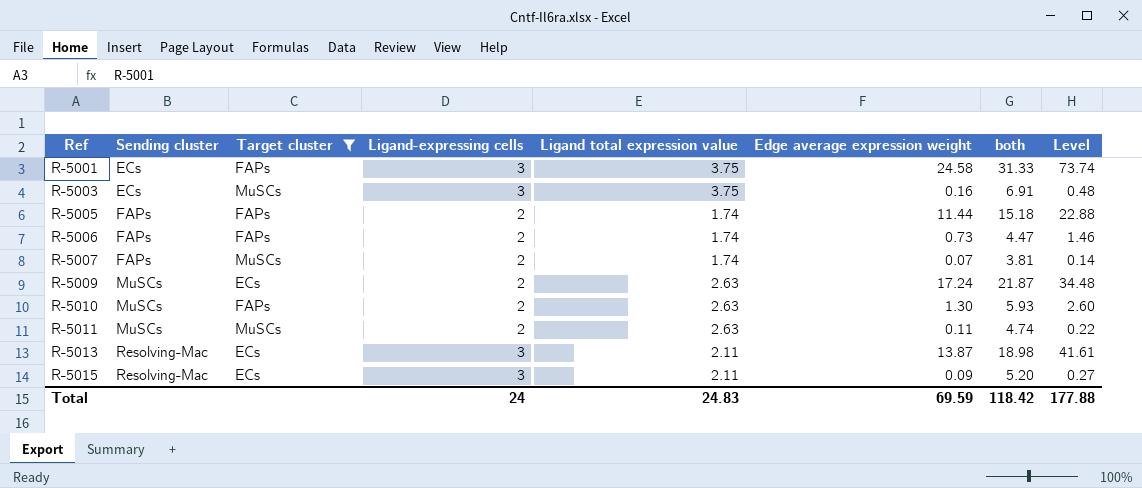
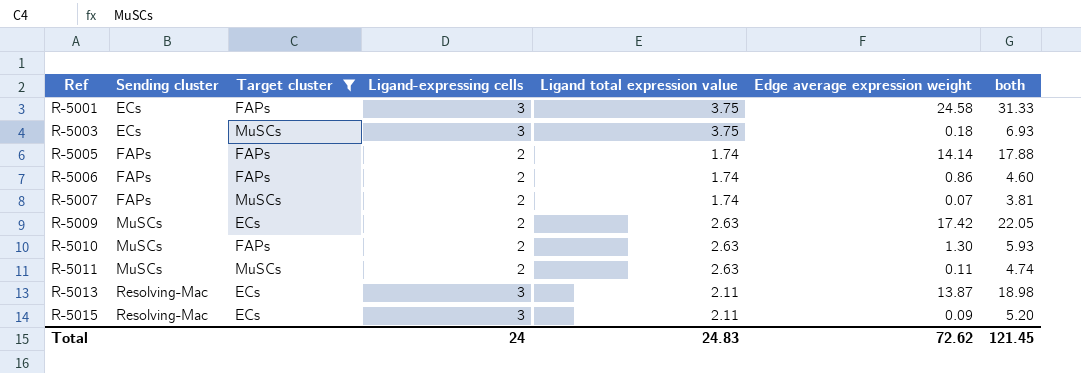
column Level | formula: [Ligand-expressing cells] * [Edge average expression weight] -> none
R-5003 | Edge average expression weight: 0.16 -> 0.18
R-5003 | both: 6.91 -> 6.93
R-5005 | Edge average expression weight: 11.44 -> 14.14
R-5005 | both: 15.18 -> 17.88
R-5006 | Edge average expression weight: 0.73 -> 0.86
R-5006 | both: 4.47 -> 4.60
R-5009 | Edge average expression weight: 17.24 -> 17.42
R-5009 | both: 21.87 -> 22.05
Total | Edge average expression weight: 69.59 -> 72.62
Total | both: 118.42 -> 121.45

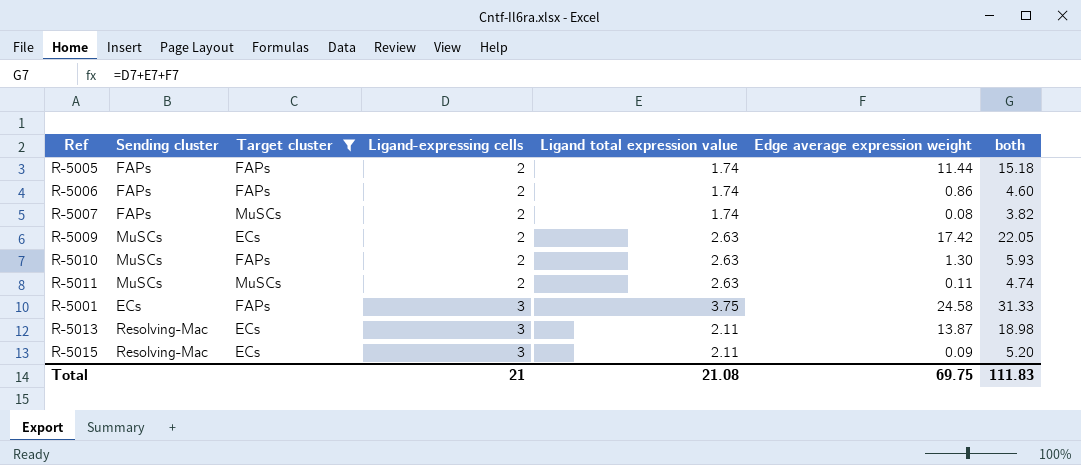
row order: Ref ascending -> Ligand-expressing cells ascending
row R-5003: ECs | MuSCs | 3 | 3.75 | 0.18 | 6.93 -> none
R-5005 | Edge average expression weight: 14.14 -> 11.44
R-5005 | both: 17.88 -> 15.18
R-5007 | Edge average expression weight: 0.07 -> 0.08
R-5007 | both: 3.81 -> 3.82
Total | Ligand-expressing cells: 24 -> 21
Total | Ligand total expression value: 24.83 -> 21.08
Total | Edge average expression weight: 72.62 -> 69.75
Total | both: 121.45 -> 111.83

